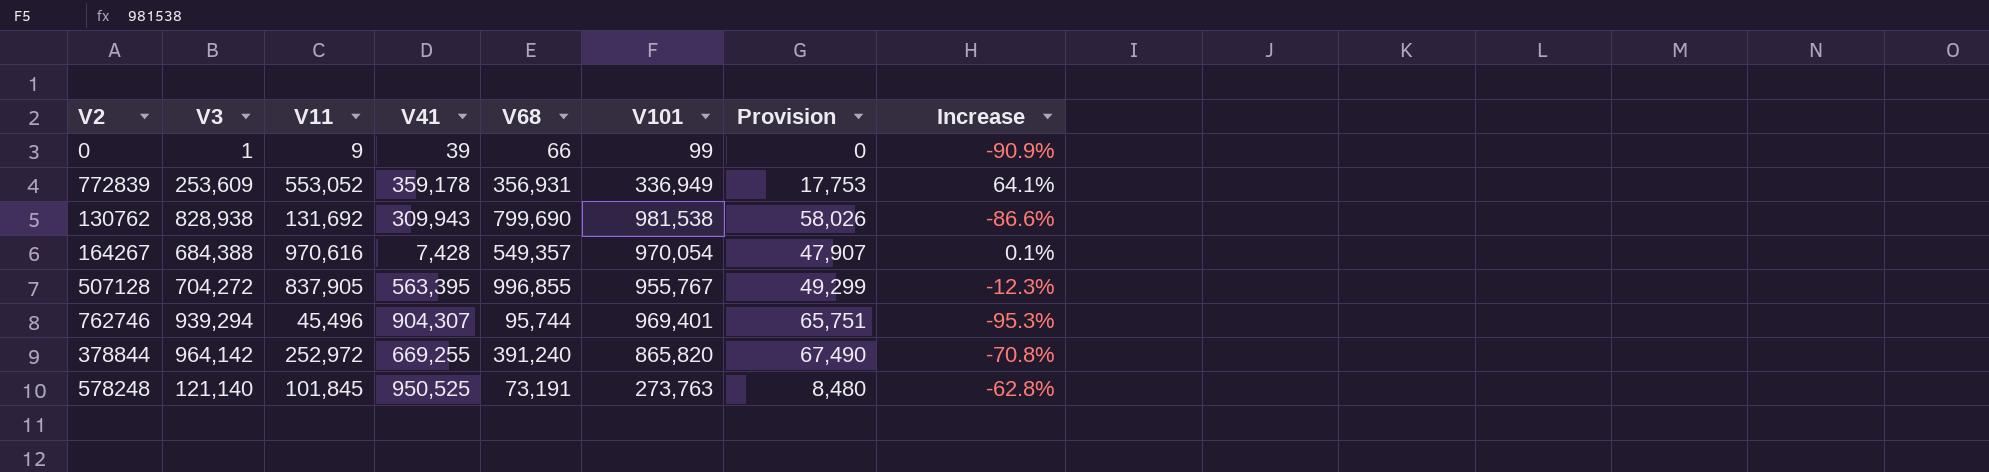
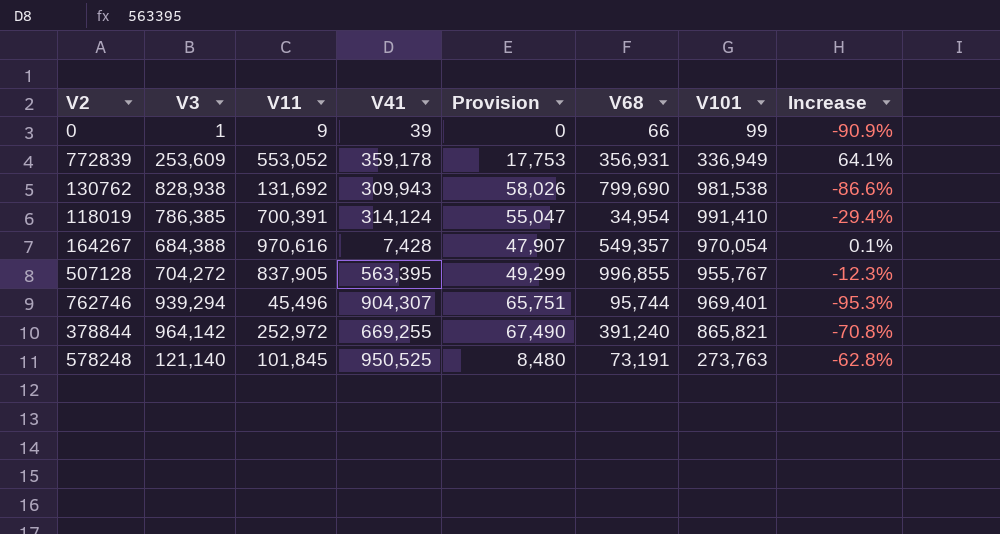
column Provision | position: 7 -> 5
row 118019: none -> 786,385 | 700,391 | 314,124 | 55,047 | 34,954 | 991,410 | -29.4%
378844 | V101: 865,820 -> 865,821

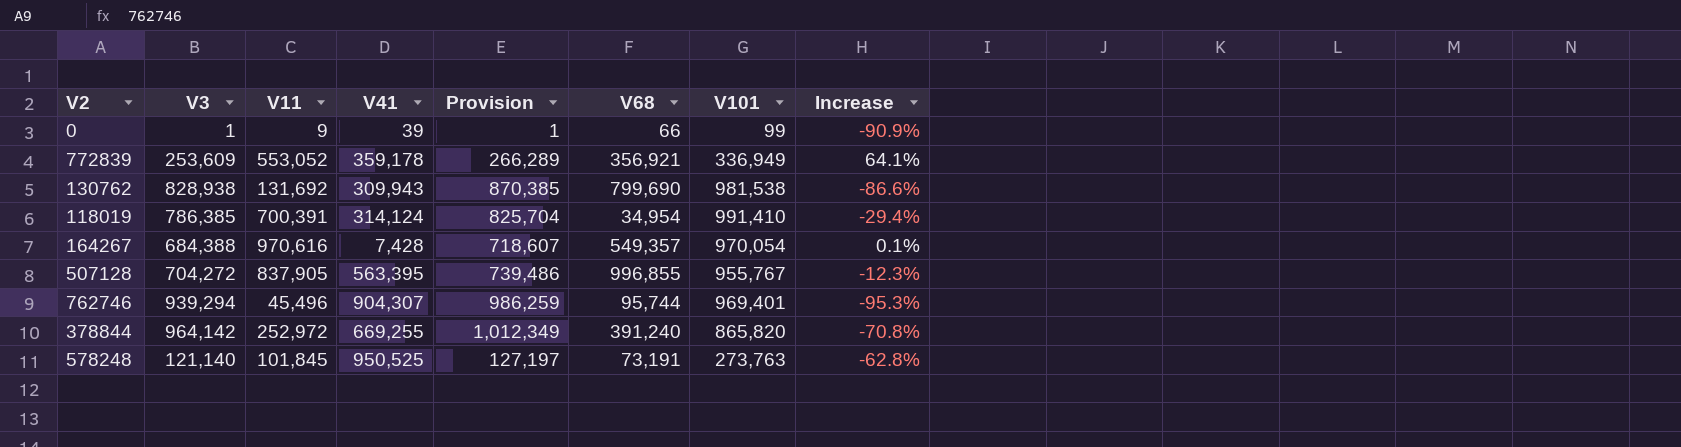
column Provision | formula: [V3] * 0.07 -> [V3] * 1.05
772839 | V68: 356,931 -> 356,921
378844 | V101: 865,821 -> 865,820

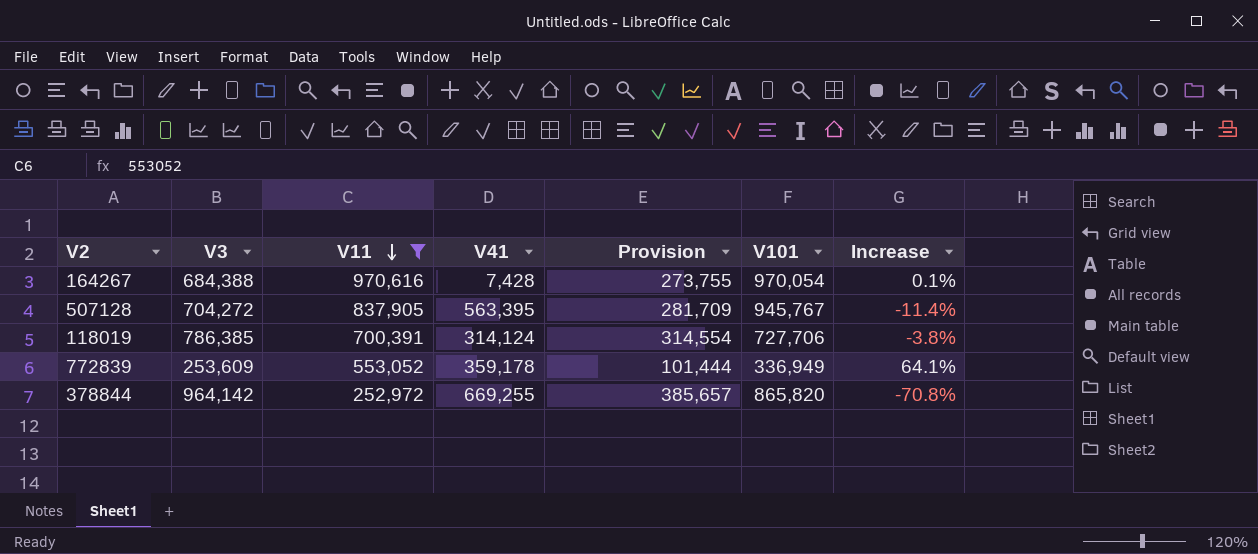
filter: none -> V11 >= 252,972
row order: none -> V11 descending
column V68 | position: 6 -> none
column Provision | formula: [V3] * 1.05 -> [V3] * 0.4
507128 | V101: 955,767 -> 945,767
507128 | Increase: -12.3% -> -11.4%
118019 | V101: 991,410 -> 727,706
118019 | Increase: -29.4% -> -3.8%

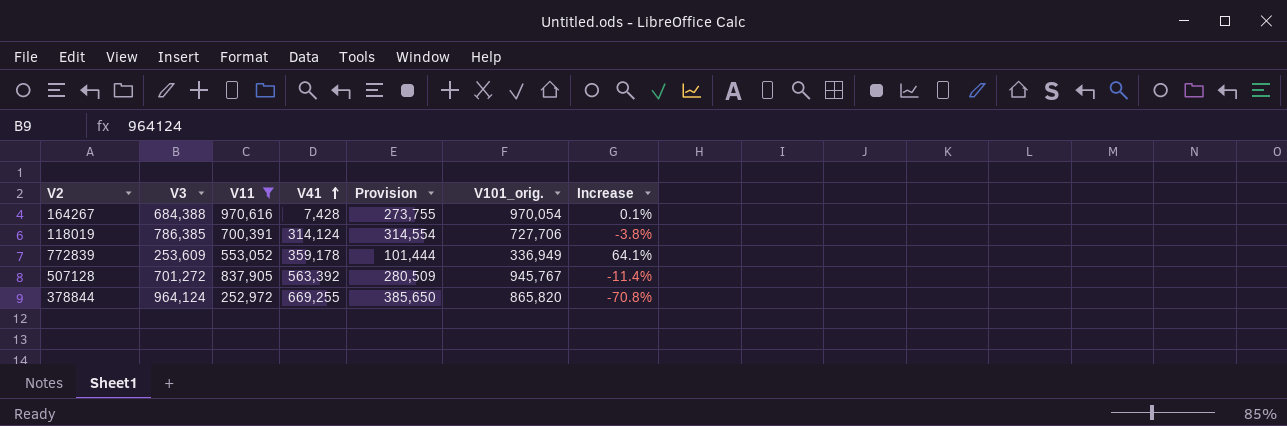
row order: V11 descending -> V41 ascending
column name: V101 -> V101_orig.
507128 | V3: 704,272 -> 701,272
507128 | V41: 563,395 -> 563,392
507128 | Provision: 281,709 -> 280,509
378844 | V3: 964,142 -> 964,124
378844 | Provision: 385,657 -> 385,650

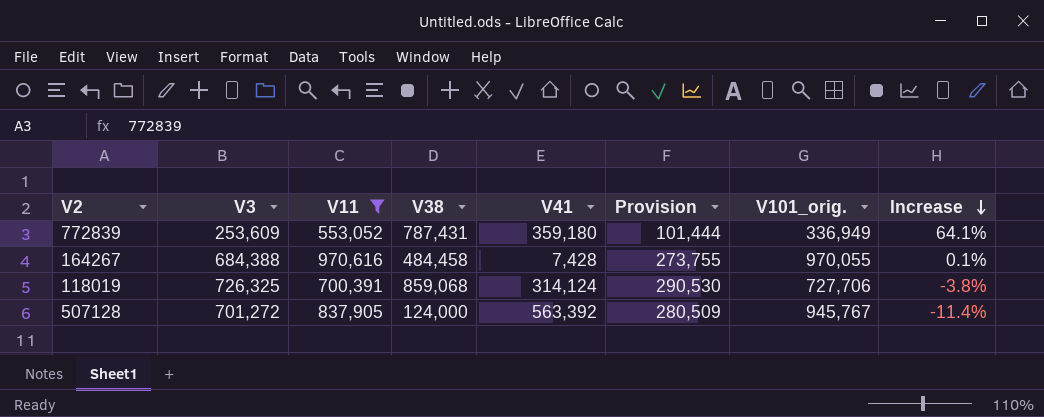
row order: V41 ascending -> Increase descending
column V38 | position: none -> 4
row 378844: 964,124 | 252,972 | 669,255 | 385,650 | 865,820 | -70.8% -> none
772839 | V41: 359,178 -> 359,180
164267 | V101_orig.: 970,054 -> 970,055
118019 | V3: 786,385 -> 726,325
118019 | Provision: 314,554 -> 290,530

